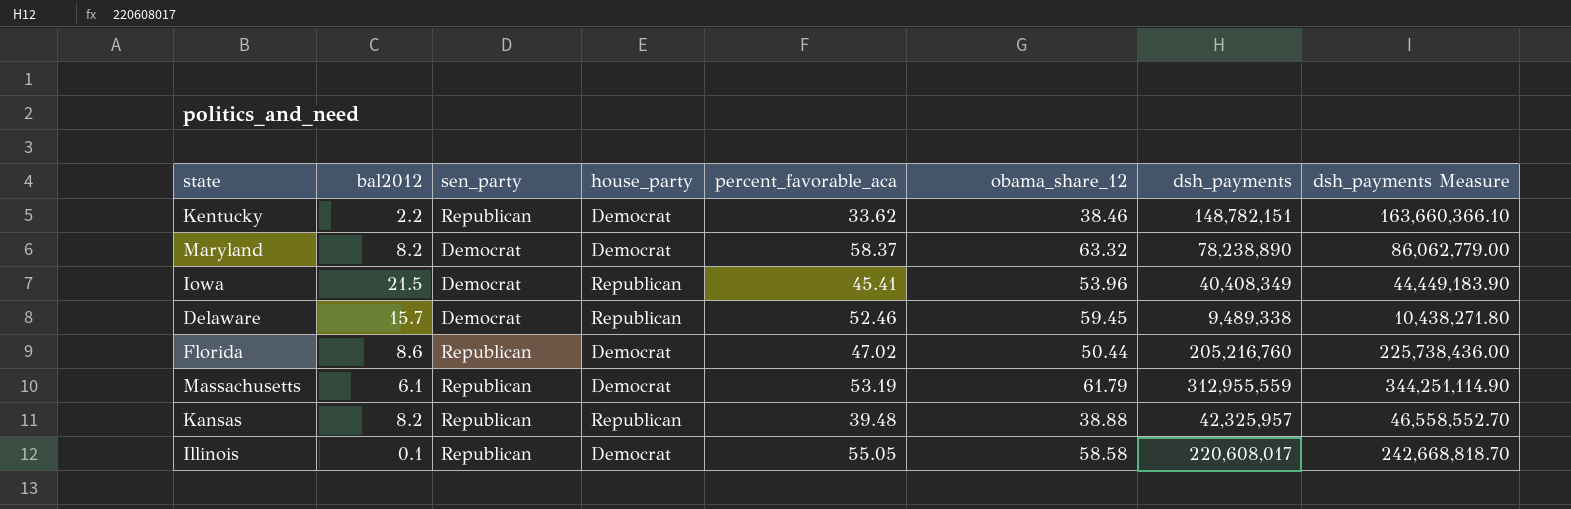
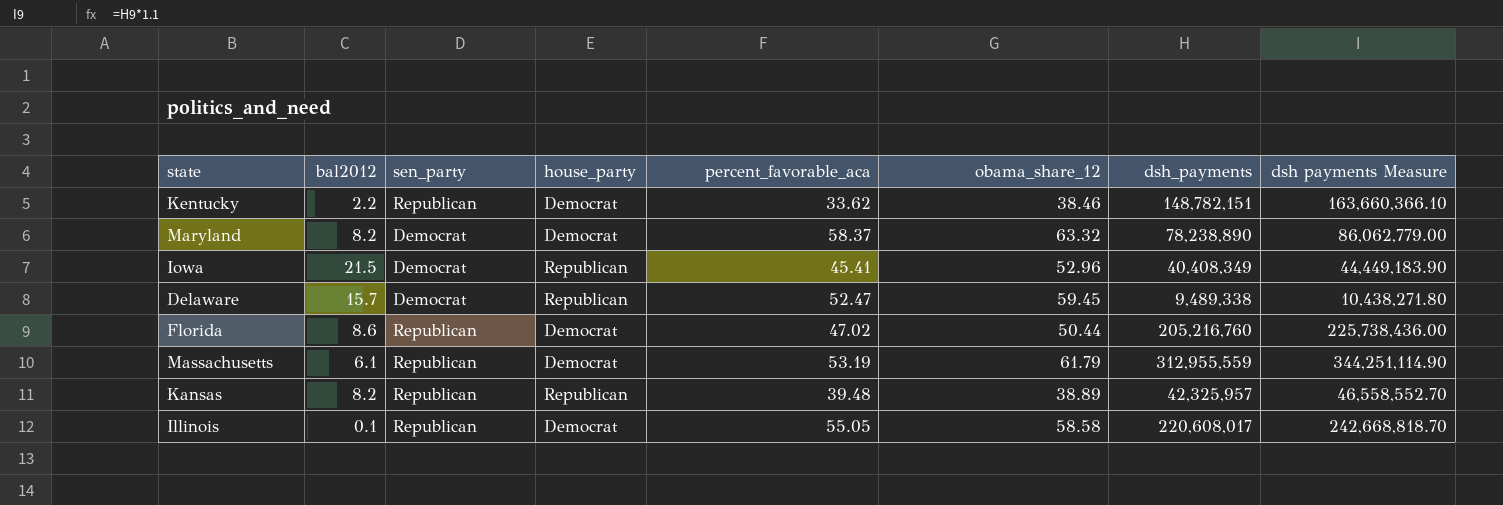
column name: dsh_payments Measure -> dsh payments Measure
Iowa | obama_share_12: 53.96 -> 52.96
Delaware | percent_favorable_aca: 52.46 -> 52.47
Kansas | obama_share_12: 38.88 -> 38.89

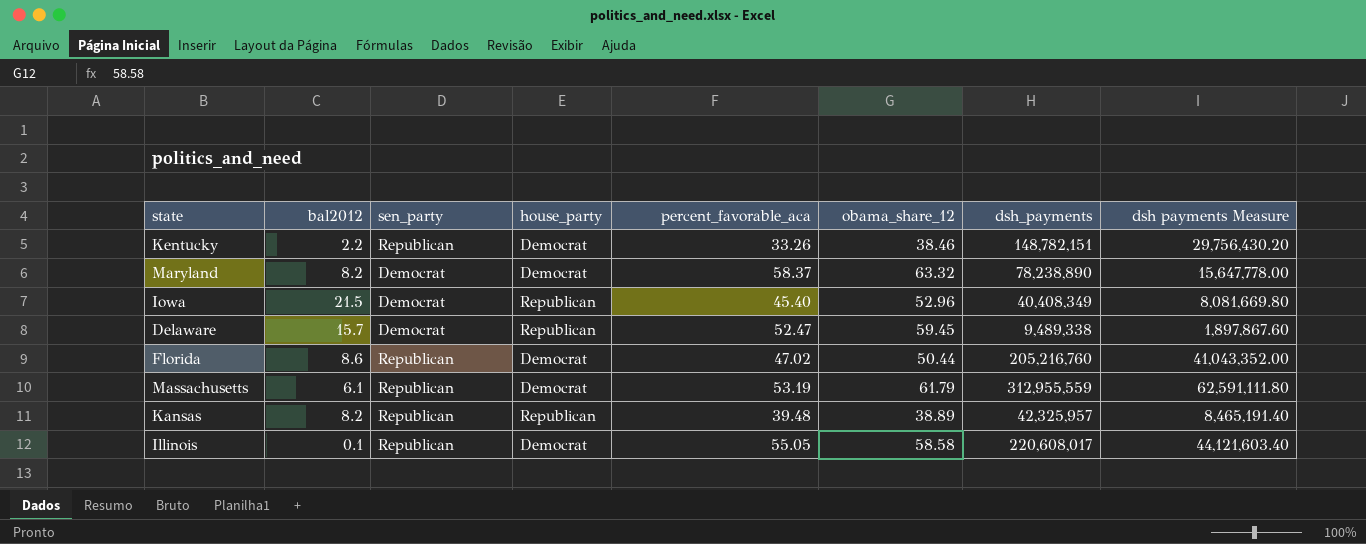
column dsh payments Measure | formula: [dsh_payments] * 1.1 -> [dsh_payments] * 0.2
Kentucky | percent_favorable_aca: 33.62 -> 33.26
Iowa | percent_favorable_aca: 45.41 -> 45.40

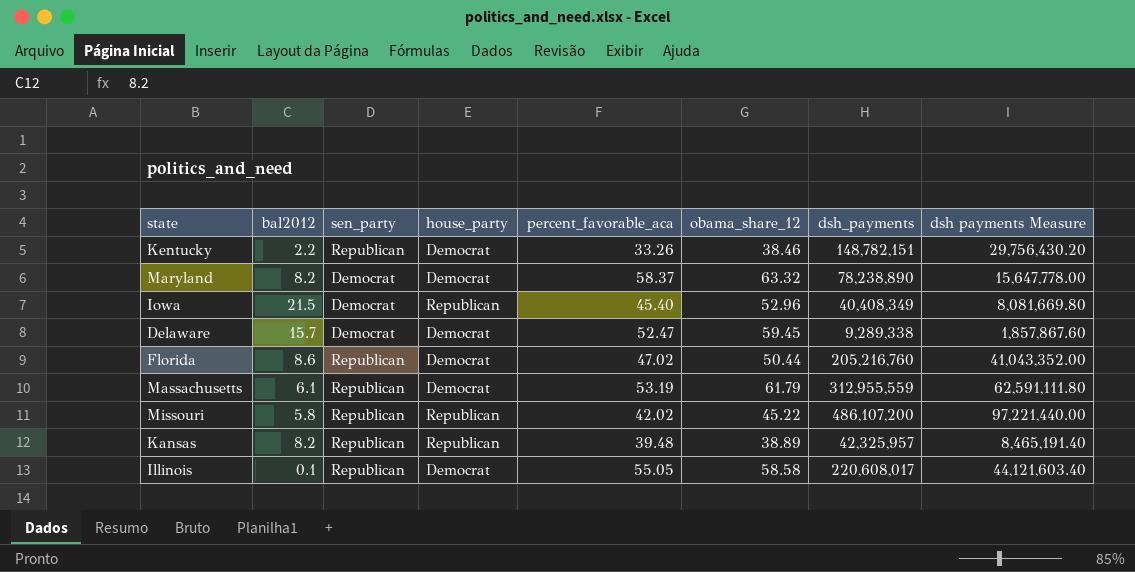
Delaware | house_party: Republican -> Democrat
Delaware | dsh_payments: 9,489,338 -> 9,289,338
Delaware | dsh payments Measure: 1,897,867.60 -> 1,857,867.60
row Missouri: none -> 5.8 | Republican | Republican | 42.02 | 45.22 | 486,107,200 | 97,221,440.00

